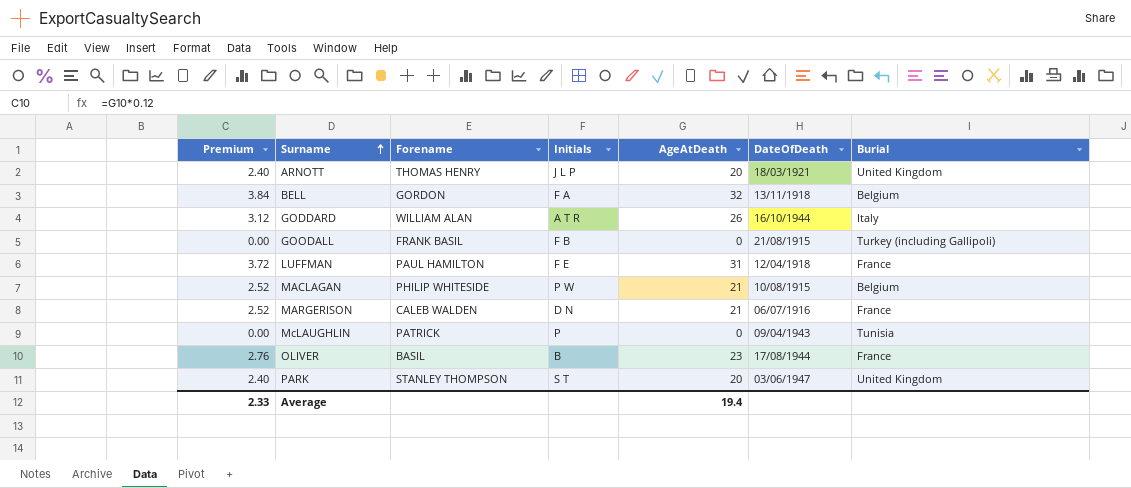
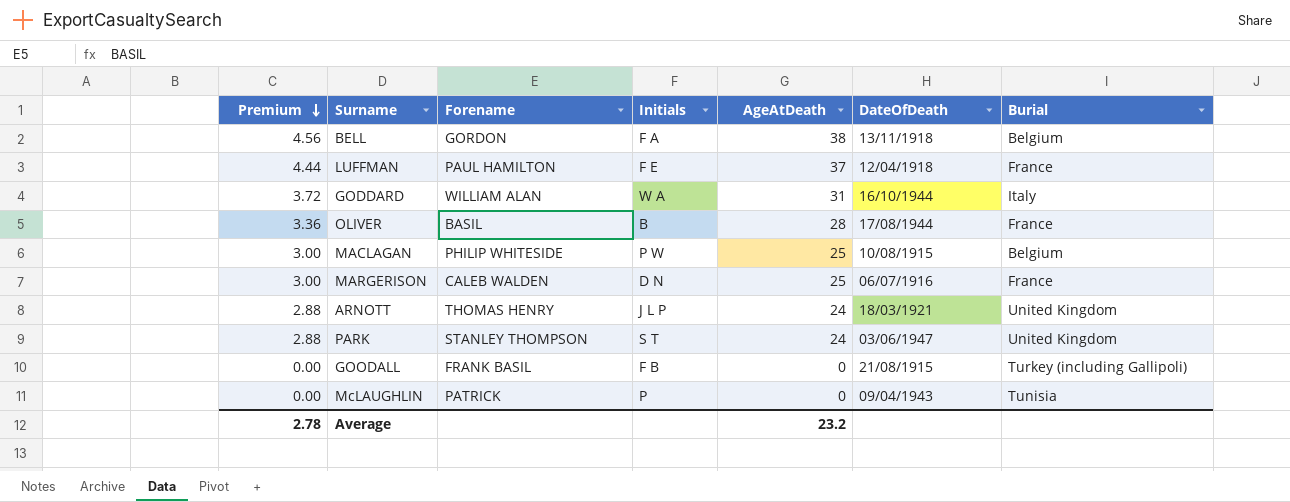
row order: Surname ascending -> Premium descending
BELL | Premium: 3.84 -> 4.56
BELL | AgeAtDeath: 32 -> 38
LUFFMAN | Premium: 3.72 -> 4.44
LUFFMAN | AgeAtDeath: 31 -> 37
GODDARD | Premium: 3.12 -> 3.72
GODDARD | Initials: A T R -> W A
GODDARD | AgeAtDeath: 26 -> 31
OLIVER | Premium: 2.76 -> 3.36
OLIVER | AgeAtDeath: 23 -> 28
MACLAGAN | Premium: 2.52 -> 3.00
MACLAGAN | AgeAtDeath: 21 -> 25
MARGERISON | Premium: 2.52 -> 3.00
MARGERISON | AgeAtDeath: 21 -> 25
ARNOTT | Premium: 2.40 -> 2.88
ARNOTT | AgeAtDeath: 20 -> 24
PARK | Premium: 2.40 -> 2.88
PARK | AgeAtDeath: 20 -> 24
Average | Premium: 2.33 -> 2.78
Average | AgeAtDeath: 19.4 -> 23.2

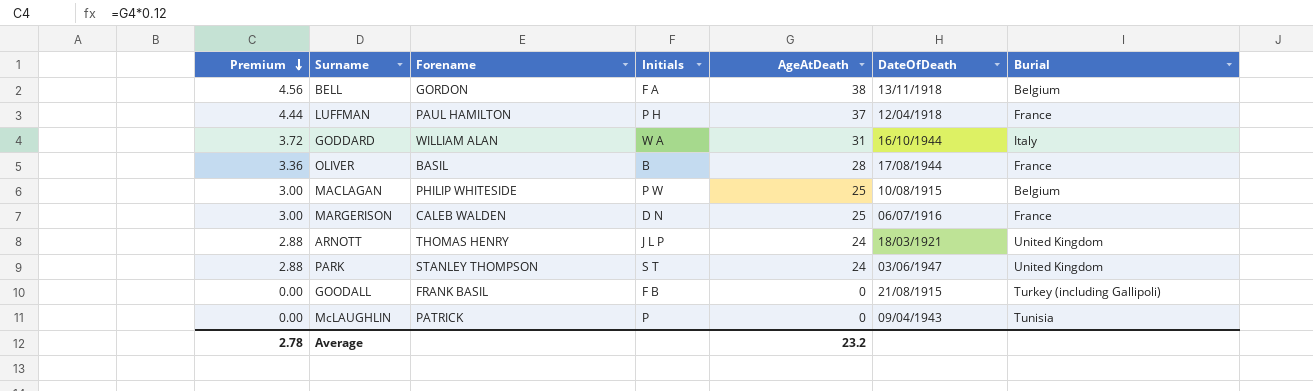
LUFFMAN | Initials: F E -> P H

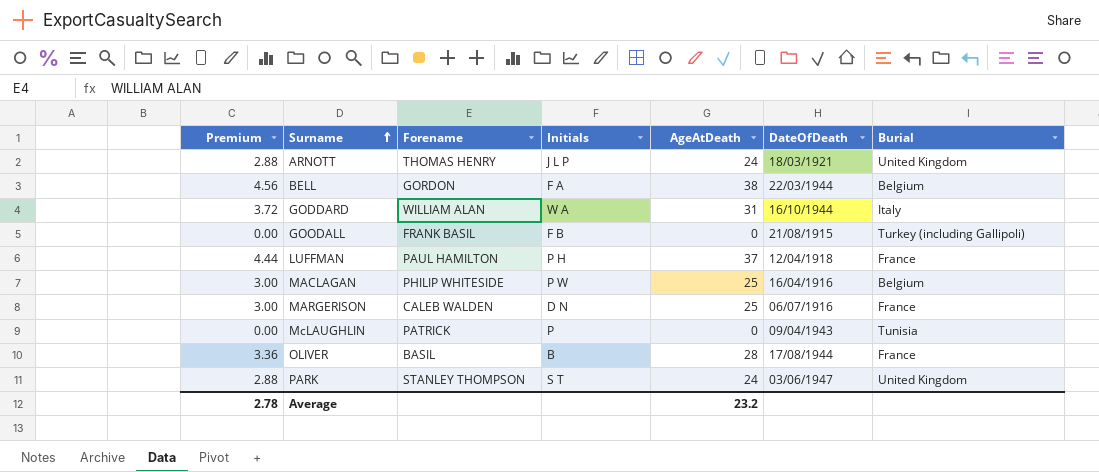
row order: Premium descending -> Surname ascending
BELL | DateOfDeath: 13/11/1918 -> 22/03/1944
MACLAGAN | DateOfDeath: 10/08/1915 -> 16/04/1916

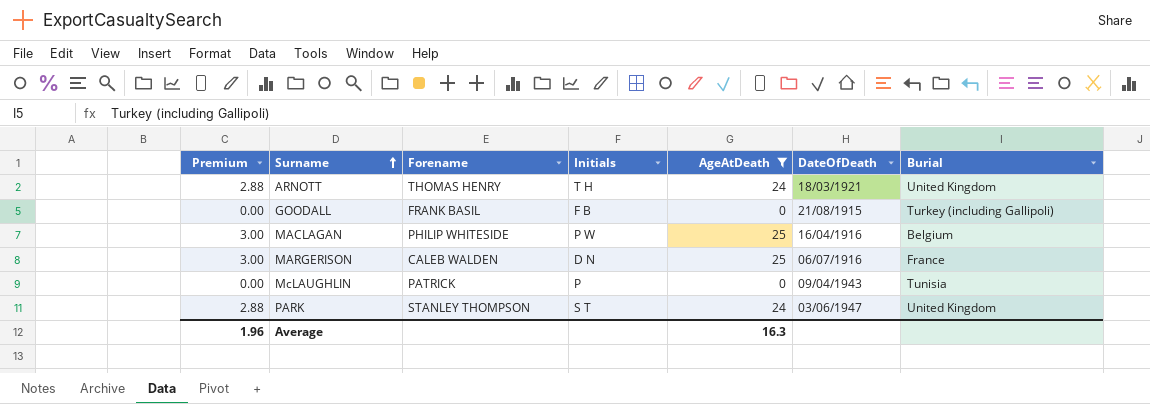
filter: none -> AgeAtDeath <= 25
ARNOTT | Initials: J L P -> T H
Average | Premium: 2.78 -> 1.96
Average | AgeAtDeath: 23.2 -> 16.3

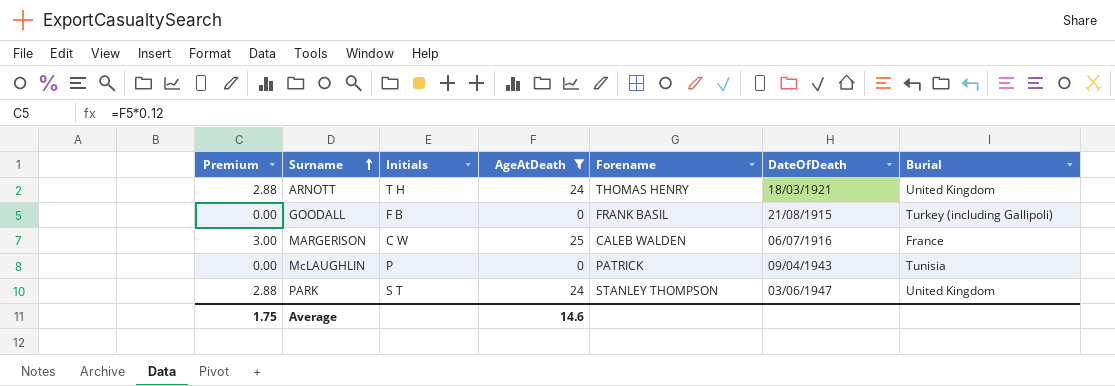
column Forename | position: 3 -> 5
row MACLAGAN: 3.00 | PHILIP WHITESIDE | P W | 25 | 16/04/1916 | Belgium -> none
MARGERISON | Initials: D N -> C W
Average | Premium: 1.96 -> 1.75
Average | AgeAtDeath: 16.3 -> 14.6

